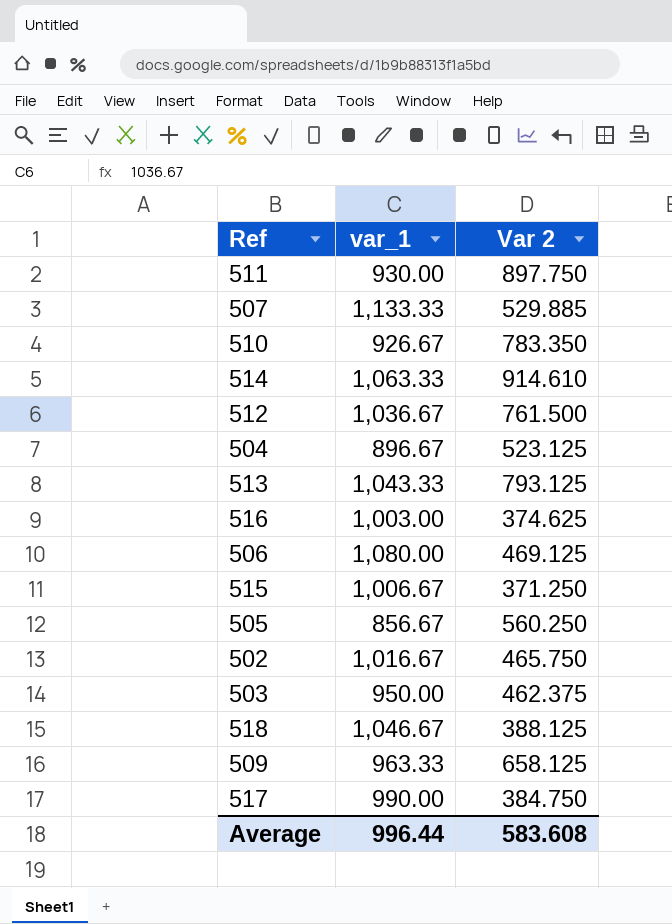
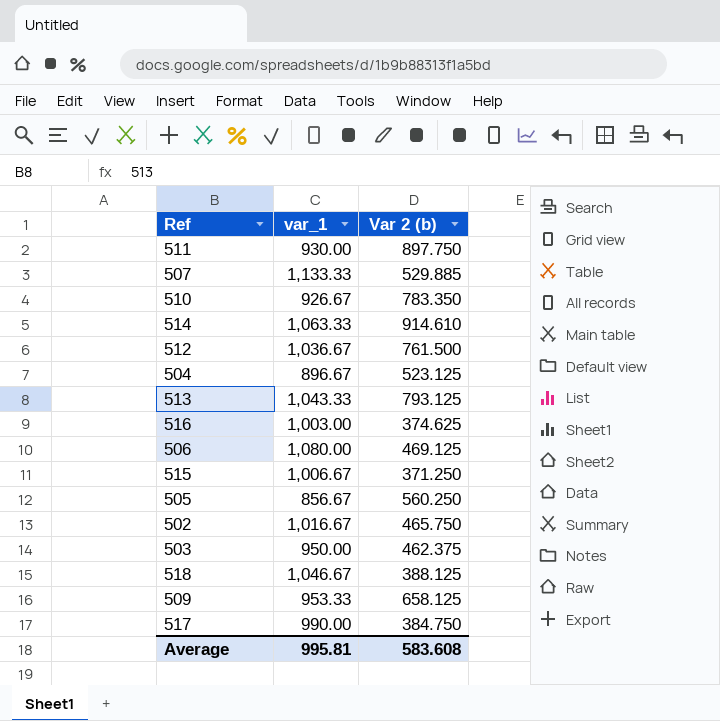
column name: Var 2 -> Var 2 (b)
509 | var_1: 963.33 -> 953.33
Average | var_1: 996.44 -> 995.81

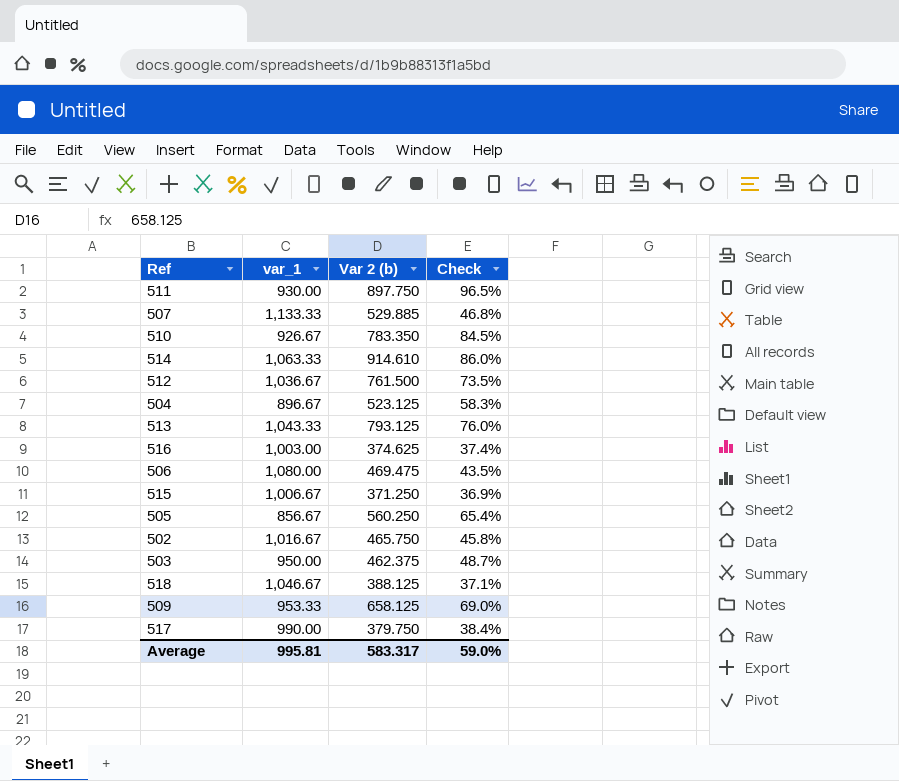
column Check | formula: none -> [Var 2 (b)] / [var_1]
506 | Var 2 (b): 469.125 -> 469.475
517 | Var 2 (b): 384.750 -> 379.750
Average | Var 2 (b): 583.608 -> 583.317

